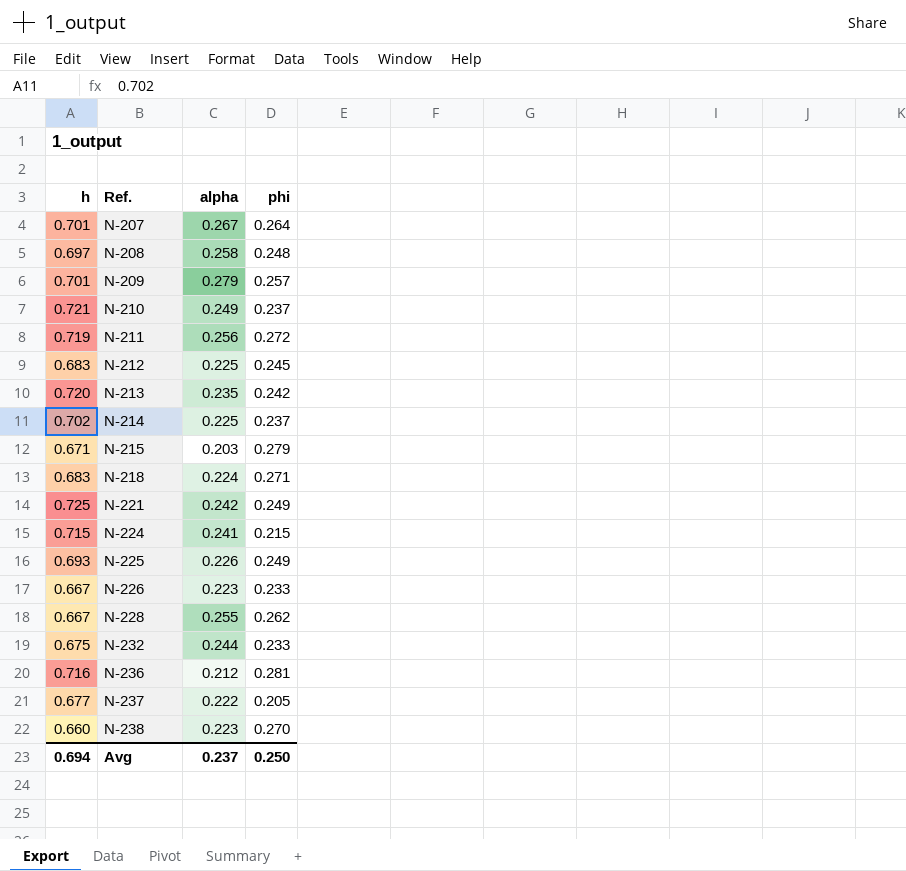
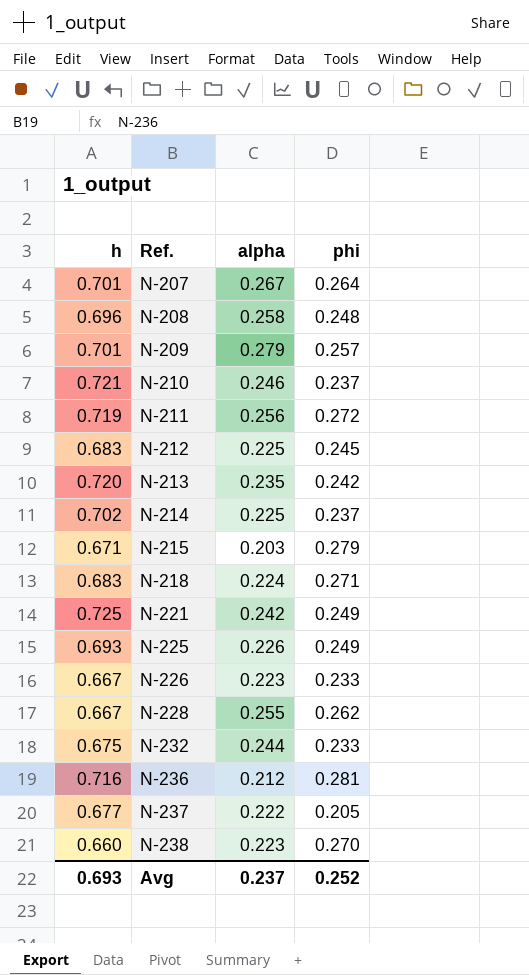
row N-224: 0.715 | 0.241 | 0.215 -> none
N-208 | h: 0.697 -> 0.696
N-210 | alpha: 0.249 -> 0.246
Avg | h: 0.694 -> 0.693
Avg | phi: 0.250 -> 0.252

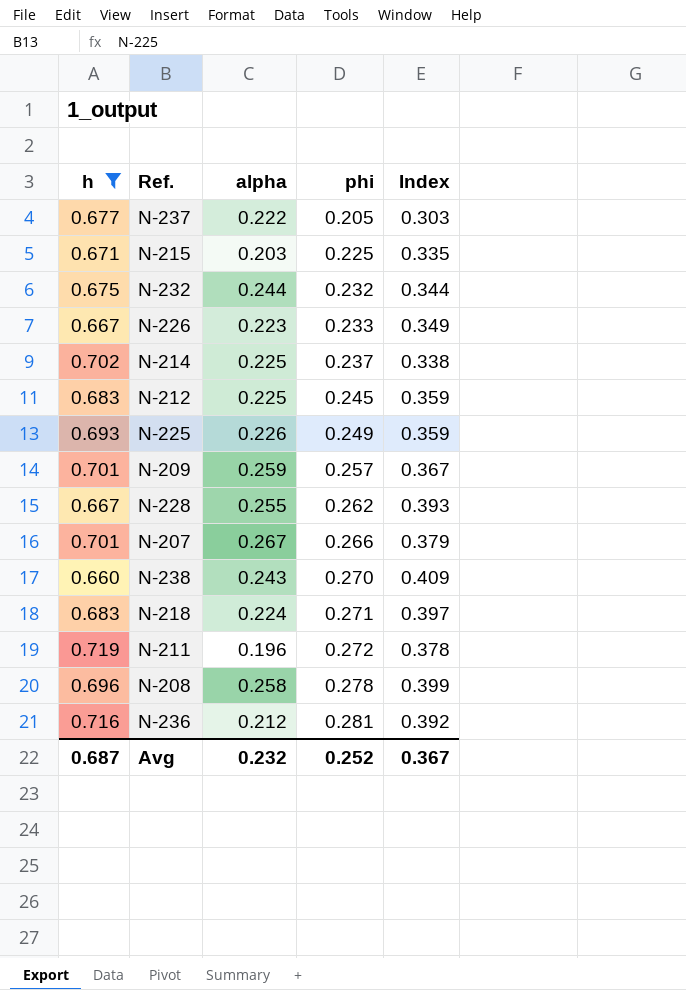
filter: none -> h <= 0.719
row order: Ref. ascending -> phi ascending
column Index | formula: none -> [phi] / [h]
N-215 | phi: 0.279 -> 0.225
N-232 | phi: 0.233 -> 0.232
N-209 | alpha: 0.279 -> 0.259
N-207 | phi: 0.264 -> 0.266
N-238 | alpha: 0.223 -> 0.243
N-211 | alpha: 0.256 -> 0.196
N-208 | phi: 0.248 -> 0.278
Avg | h: 0.693 -> 0.687
Avg | alpha: 0.237 -> 0.232

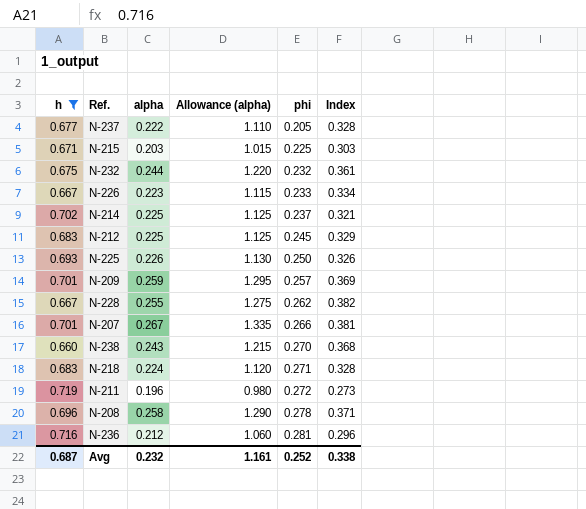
column Allowance (alpha) | formula: none -> [alpha] * 5
column Index | formula: [phi] / [h] -> [alpha] / [h]
N-225 | phi: 0.249 -> 0.250
Avg | Index: 0.367 -> 0.338

